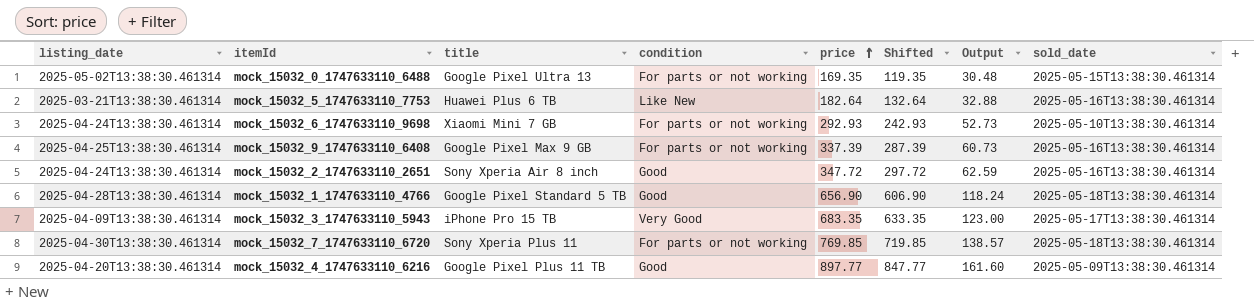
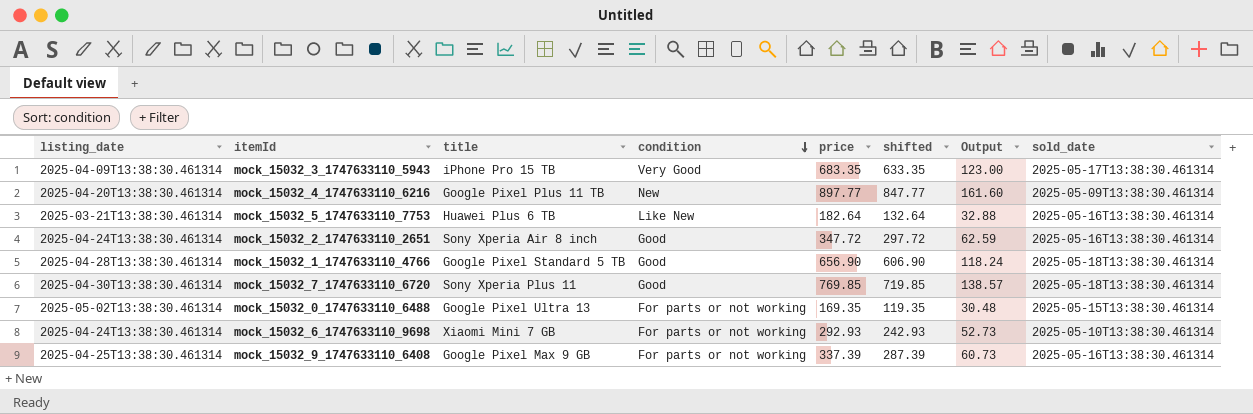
row order: price ascending -> condition descending
column name: Shifted -> shifted
mock_15032_4_1747633110_6216 | condition: Good -> New
mock_15032_7_1747633110_6720 | condition: For parts or not working -> Good

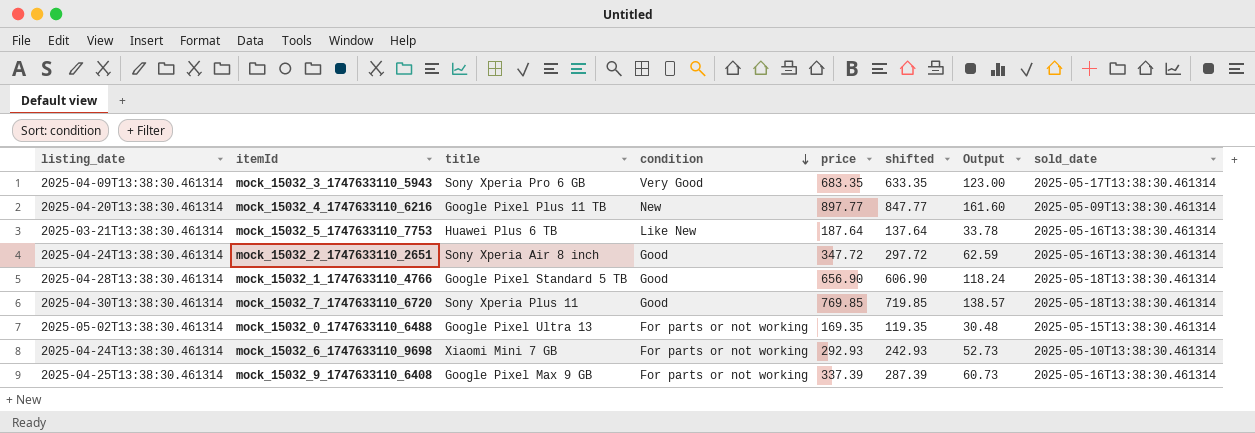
mock_15032_3_1747633110_5943 | title: iPhone Pro 15 TB -> Sony Xperia Pro 6 GB
mock_15032_5_1747633110_7753 | price: 182.64 -> 187.64
mock_15032_5_1747633110_7753 | shifted: 132.64 -> 137.64
mock_15032_5_1747633110_7753 | Output: 32.88 -> 33.78

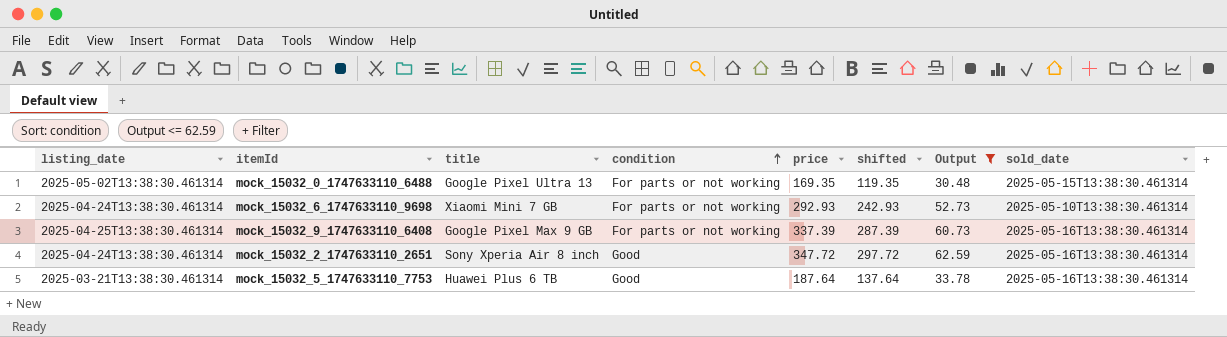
filter: none -> Output <= 62.59
row order: condition descending -> condition ascending
mock_15032_5_1747633110_7753 | condition: Like New -> Good

